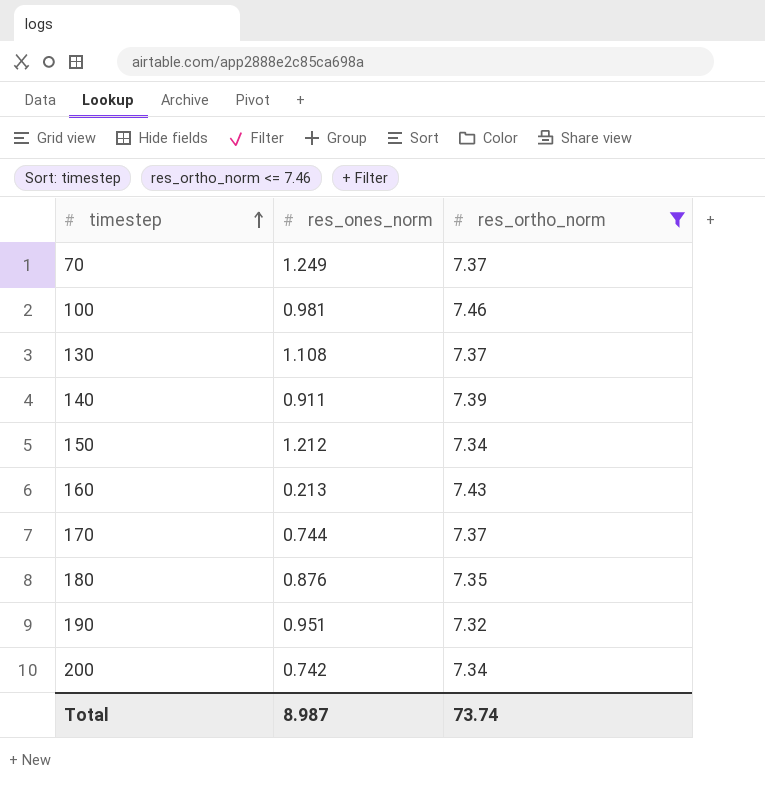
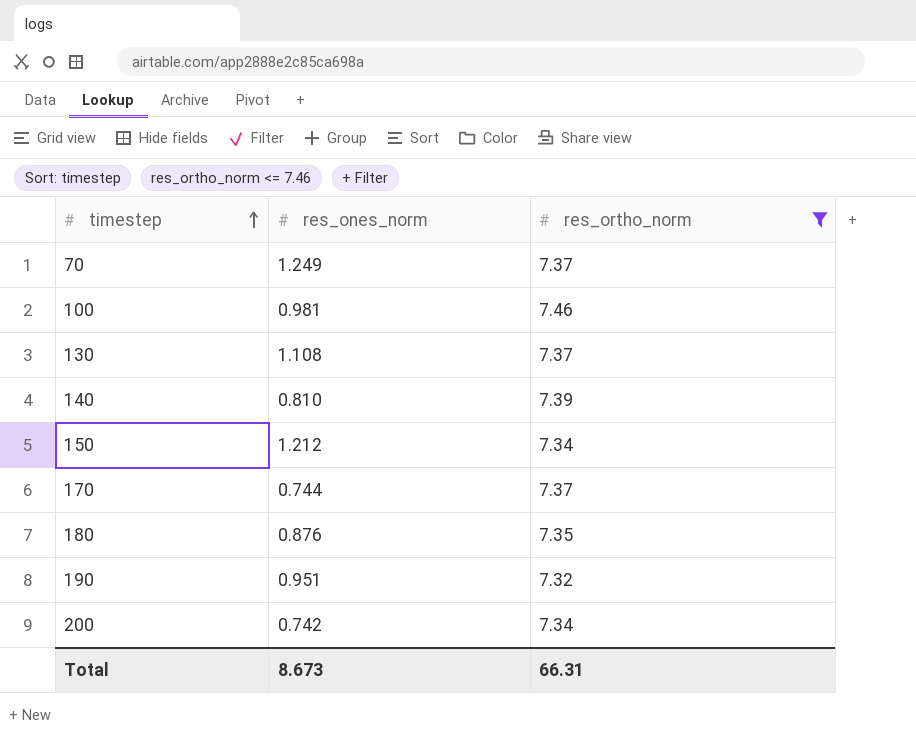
row 160: 0.213 | 7.43 -> none
140 | res_ones_norm: 0.911 -> 0.810
Total | res_ones_norm: 8.987 -> 8.673
Total | res_ortho_norm: 73.74 -> 66.31

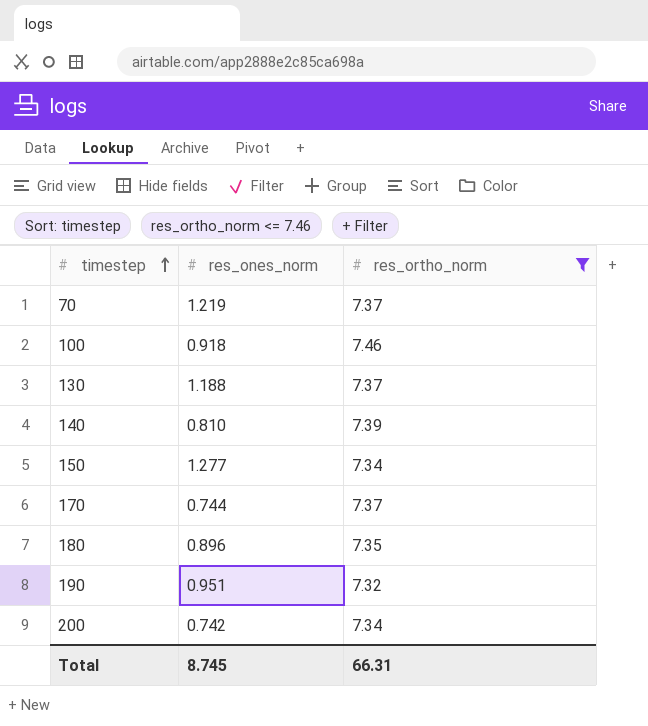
70 | res_ones_norm: 1.249 -> 1.219
100 | res_ones_norm: 0.981 -> 0.918
130 | res_ones_norm: 1.108 -> 1.188
150 | res_ones_norm: 1.212 -> 1.277
180 | res_ones_norm: 0.876 -> 0.896
Total | res_ones_norm: 8.673 -> 8.745

